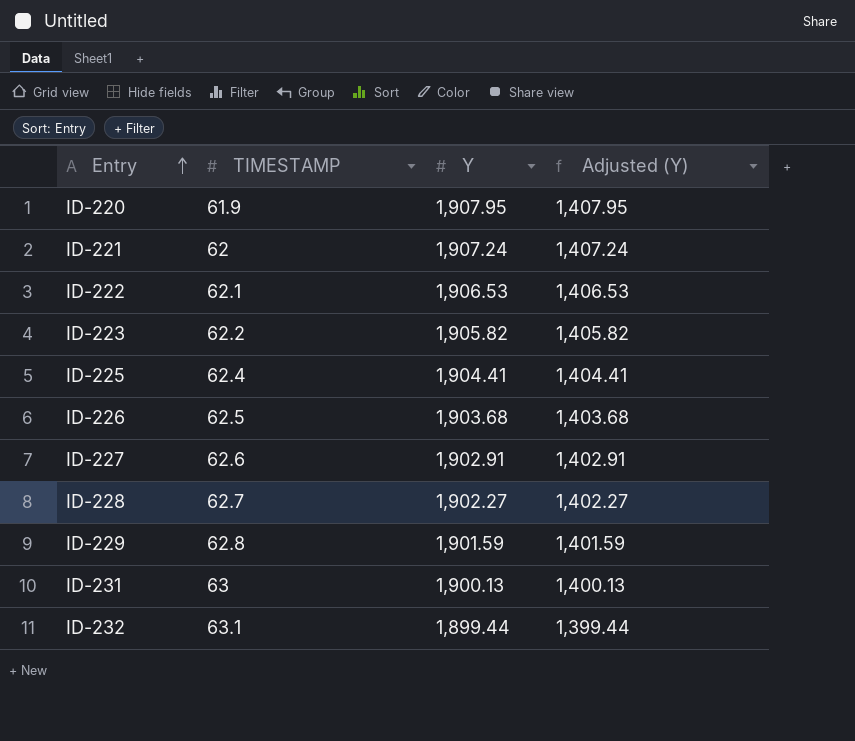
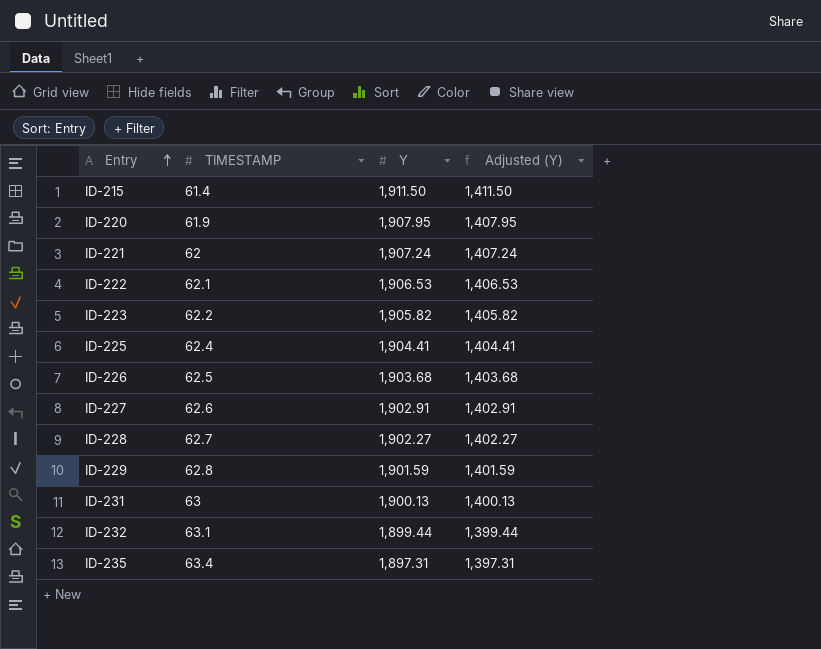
row ID-215: none -> 61.4 | 1,911.50 | 1,411.50
row ID-235: none -> 63.4 | 1,897.31 | 1,397.31

